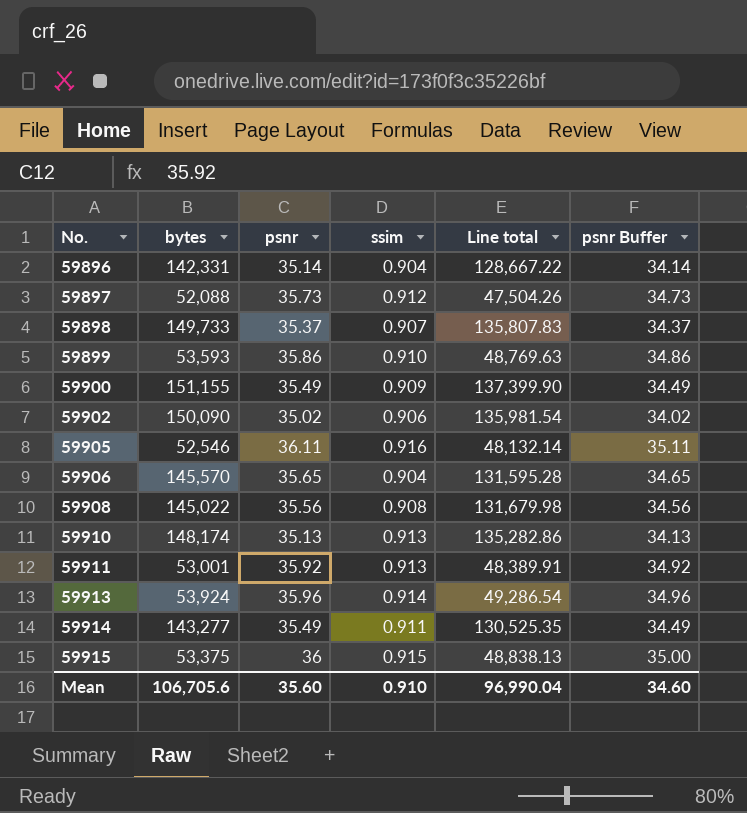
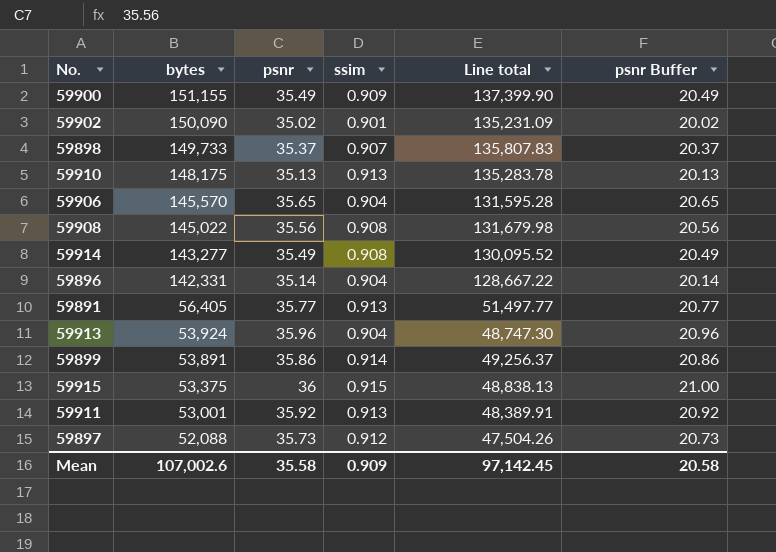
row order: No. ascending -> bytes descending
column psnr Buffer | formula: [psnr] - 1 -> [psnr] - 15
row 59905: 52,546 | 36.11 | 0.916 | 48,132.14 | 35.11 -> none
59902 | ssim: 0.906 -> 0.901
59902 | Line total: 135,981.54 -> 135,231.09
59910 | bytes: 148,174 -> 148,175
59910 | Line total: 135,282.86 -> 135,283.78
59914 | ssim: 0.911 -> 0.908
59914 | Line total: 130,525.35 -> 130,095.52
row 59891: none -> 56,405 | 35.77 | 0.913 | 51,497.77 | 20.77
59913 | ssim: 0.914 -> 0.904
59913 | Line total: 49,286.54 -> 48,747.30
59899 | bytes: 53,593 -> 53,891
59899 | ssim: 0.910 -> 0.914
59899 | Line total: 48,769.63 -> 49,256.37
Mean | bytes: 106,705.6 -> 107,002.6
Mean | psnr: 35.60 -> 35.58
Mean | ssim: 0.910 -> 0.909
Mean | Line total: 96,990.04 -> 97,142.45
Mean | psnr Buffer: 34.60 -> 20.58

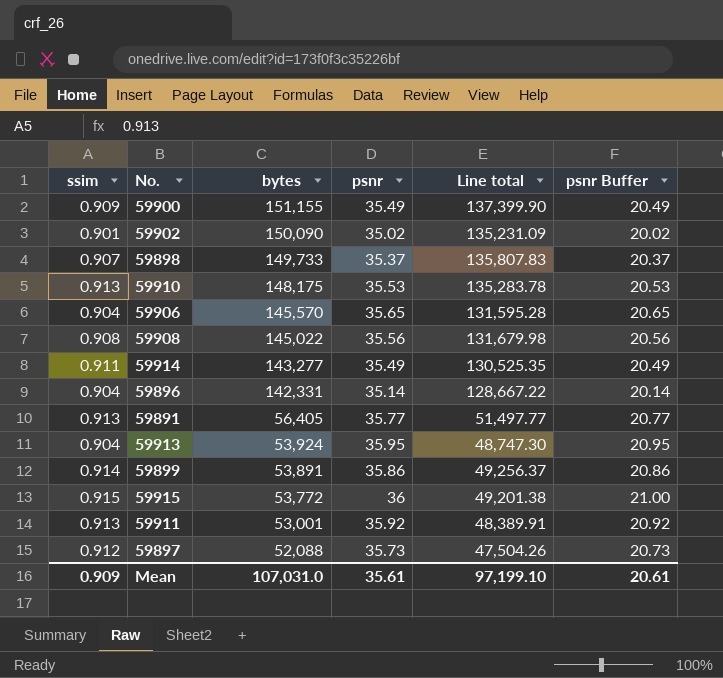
column ssim | position: 4 -> 1
59910 | psnr: 35.13 -> 35.53
59910 | psnr Buffer: 20.13 -> 20.53
59914 | ssim: 0.908 -> 0.911
59914 | Line total: 130,095.52 -> 130,525.35
59913 | psnr: 35.96 -> 35.95
59913 | psnr Buffer: 20.96 -> 20.95
59915 | bytes: 53,375 -> 53,772
59915 | Line total: 48,838.13 -> 49,201.38
Mean | bytes: 107,002.6 -> 107,031.0
Mean | psnr: 35.58 -> 35.61
Mean | Line total: 97,142.45 -> 97,199.10
Mean | psnr Buffer: 20.58 -> 20.61

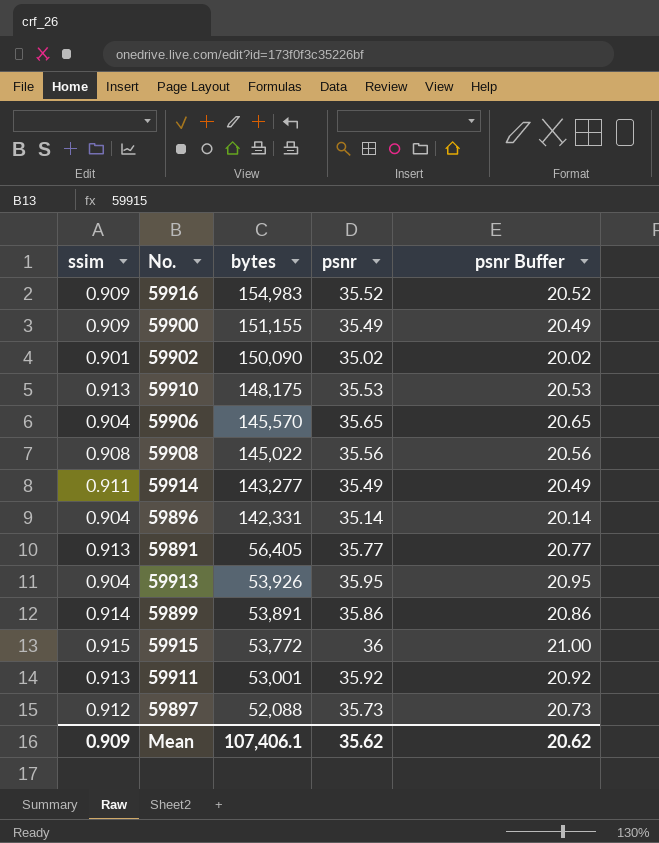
column Line total | formula: [ssim] * [bytes] -> none
row 59898: 0.907 | 149,733 | 35.37 | 135,807.83 | 20.37 -> none
row 59916: none -> 0.909 | 154,983 | 35.52 | 20.52
59913 | bytes: 53,924 -> 53,926
Mean | bytes: 107,031.0 -> 107,406.1
Mean | psnr: 35.61 -> 35.62
Mean | psnr Buffer: 20.61 -> 20.62

